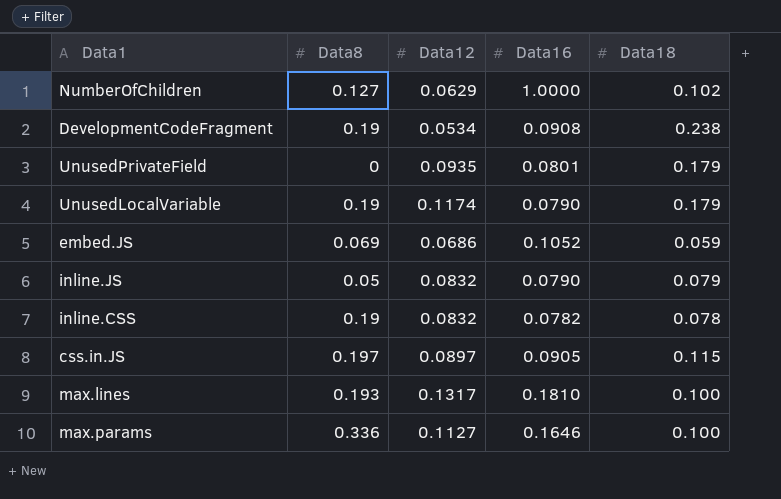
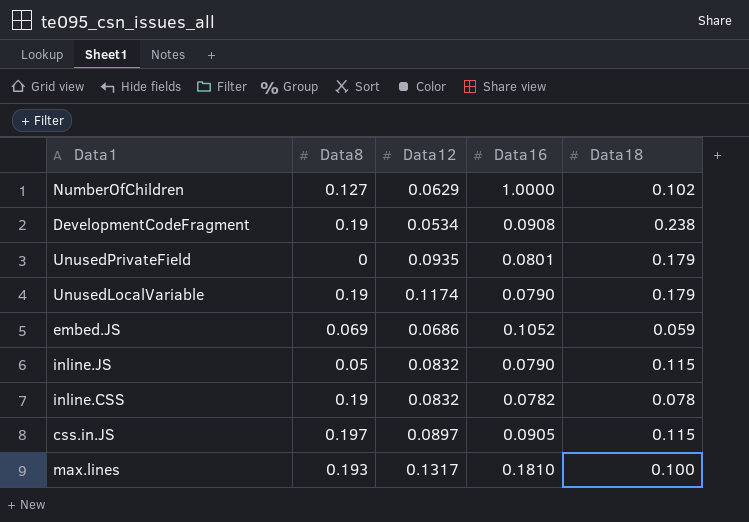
row max.params: 0.336 | 0.1127 | 0.1646 | 0.100 -> none
inline.JS | Data18: 0.079 -> 0.115

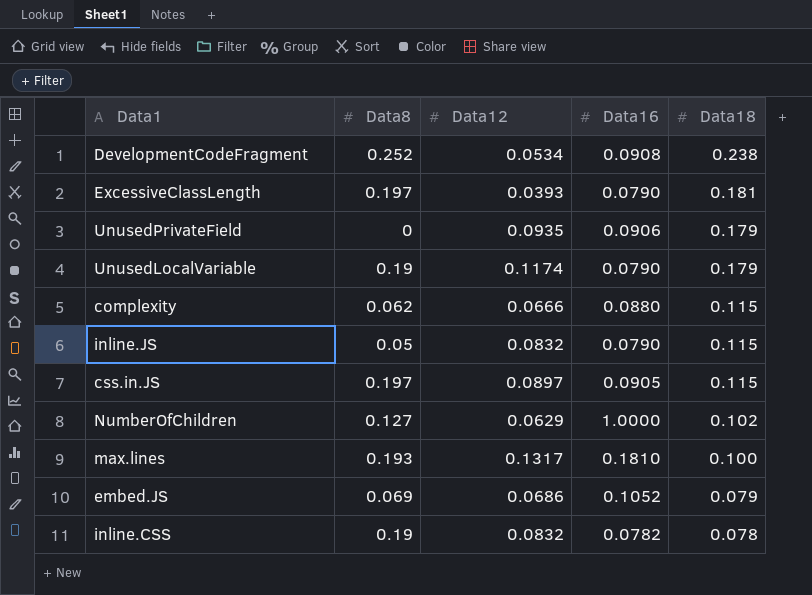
row order: none -> Data18 descending
DevelopmentCodeFragment | Data8: 0.19 -> 0.252
row ExcessiveClassLength: none -> 0.197 | 0.0393 | 0.0790 | 0.181
UnusedPrivateField | Data16: 0.0801 -> 0.0906
row complexity: none -> 0.062 | 0.0666 | 0.0880 | 0.115
embed.JS | Data18: 0.059 -> 0.079

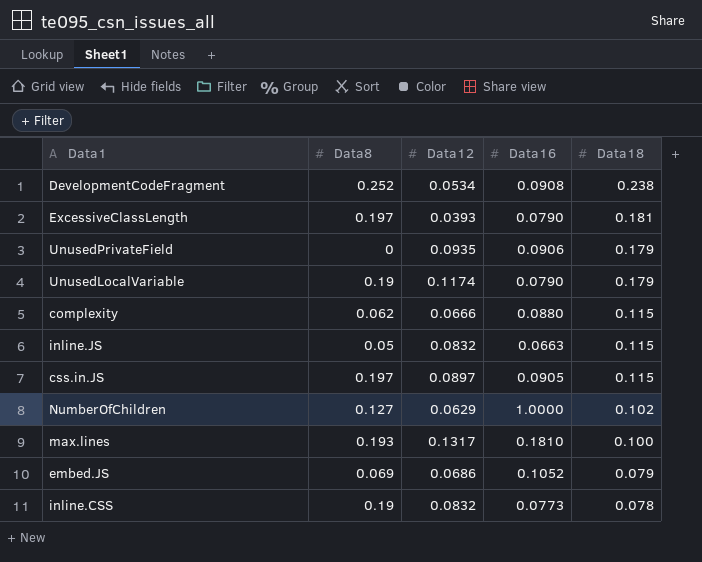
inline.JS | Data16: 0.0790 -> 0.0663
inline.CSS | Data16: 0.0782 -> 0.0773

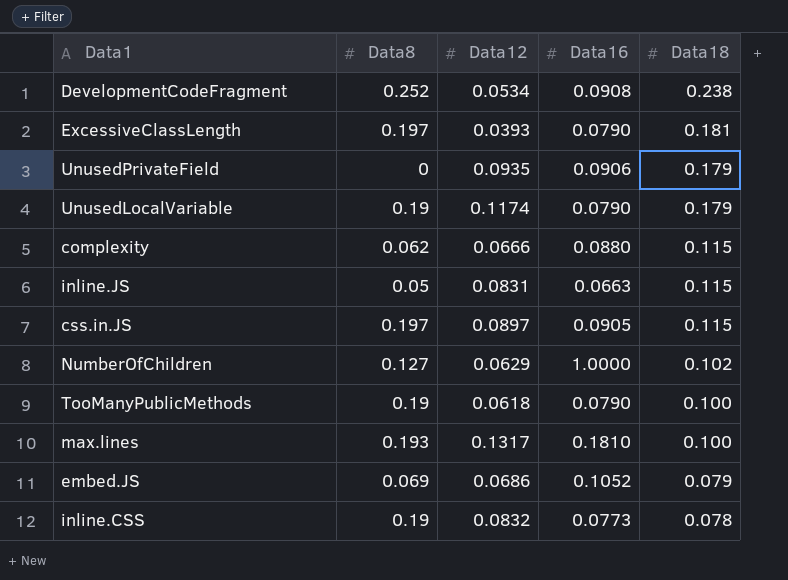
inline.JS | Data12: 0.0832 -> 0.0831
row TooManyPublicMethods: none -> 0.19 | 0.0618 | 0.0790 | 0.100

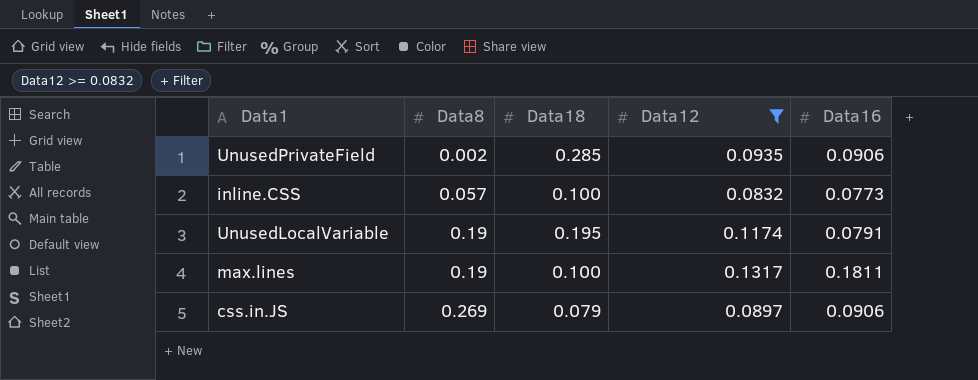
filter: none -> Data12 >= 0.0832
row order: Data18 descending -> Data8 ascending
column Data18 | position: 5 -> 3
UnusedPrivateField | Data8: 0 -> 0.002
UnusedPrivateField | Data18: 0.179 -> 0.285
inline.CSS | Data8: 0.19 -> 0.057
inline.CSS | Data18: 0.078 -> 0.100
UnusedLocalVariable | Data18: 0.179 -> 0.195
UnusedLocalVariable | Data16: 0.0790 -> 0.0791
max.lines | Data8: 0.193 -> 0.19
max.lines | Data16: 0.1810 -> 0.1811
css.in.JS | Data8: 0.197 -> 0.269
css.in.JS | Data18: 0.115 -> 0.079
css.in.JS | Data16: 0.0905 -> 0.0906

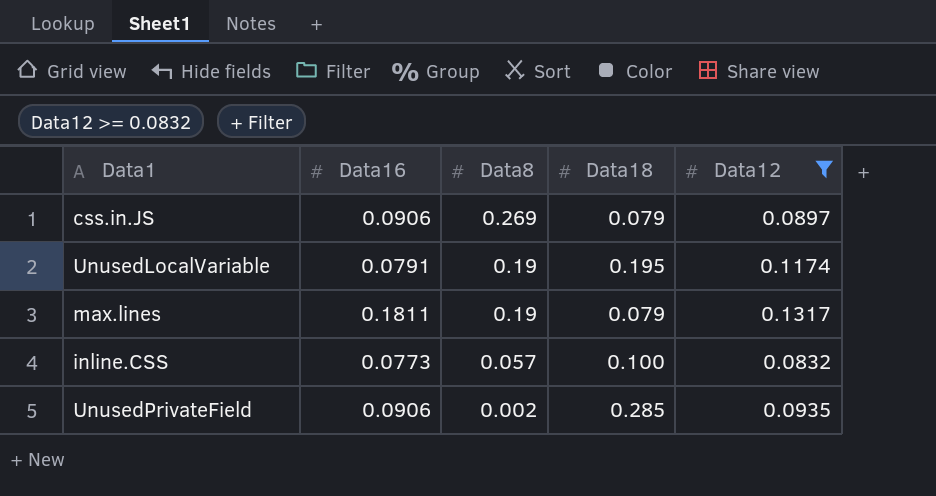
row order: Data8 ascending -> Data8 descending
column Data16 | position: 5 -> 2
max.lines | Data18: 0.100 -> 0.079

